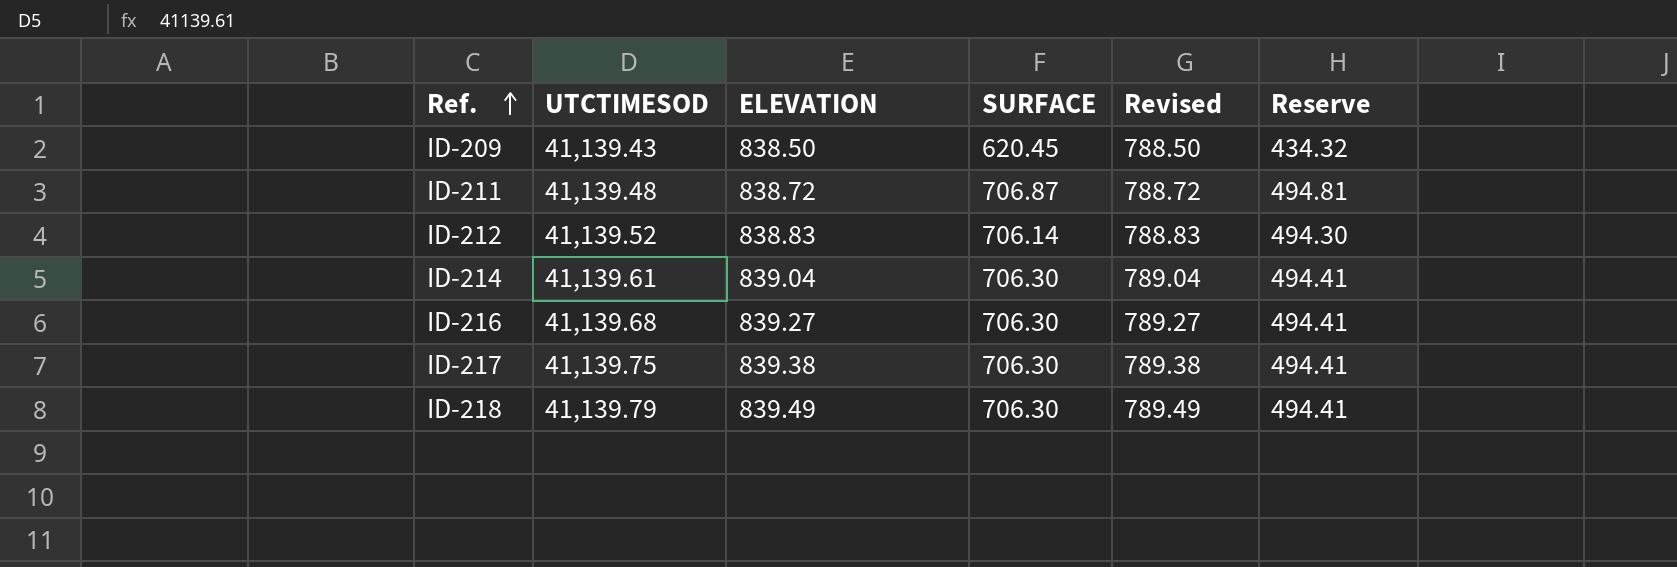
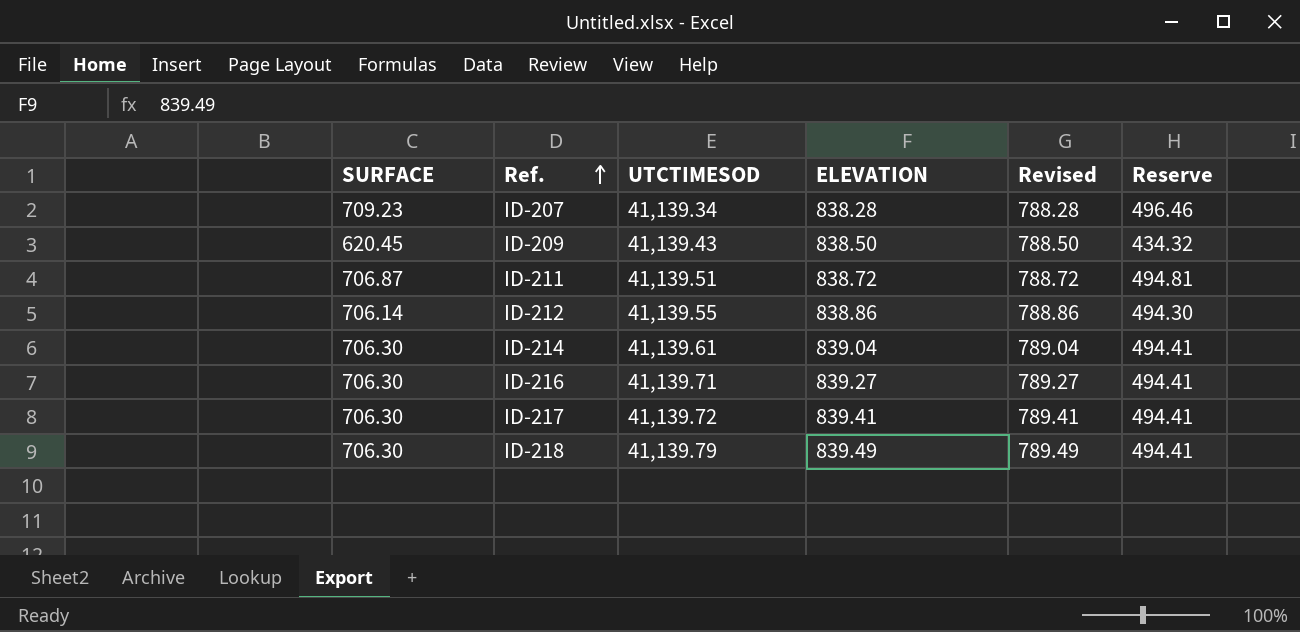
column SURFACE | position: 4 -> 1
row ID-207: none -> 709.23 | 41,139.34 | 838.28 | 788.28 | 496.46
ID-211 | UTCTIMESOD: 41,139.48 -> 41,139.51
ID-212 | UTCTIMESOD: 41,139.52 -> 41,139.55
ID-212 | ELEVATION: 838.83 -> 838.86
ID-212 | Revised: 788.83 -> 788.86
ID-216 | UTCTIMESOD: 41,139.68 -> 41,139.71
ID-217 | UTCTIMESOD: 41,139.75 -> 41,139.72
ID-217 | ELEVATION: 839.38 -> 839.41
ID-217 | Revised: 789.38 -> 789.41

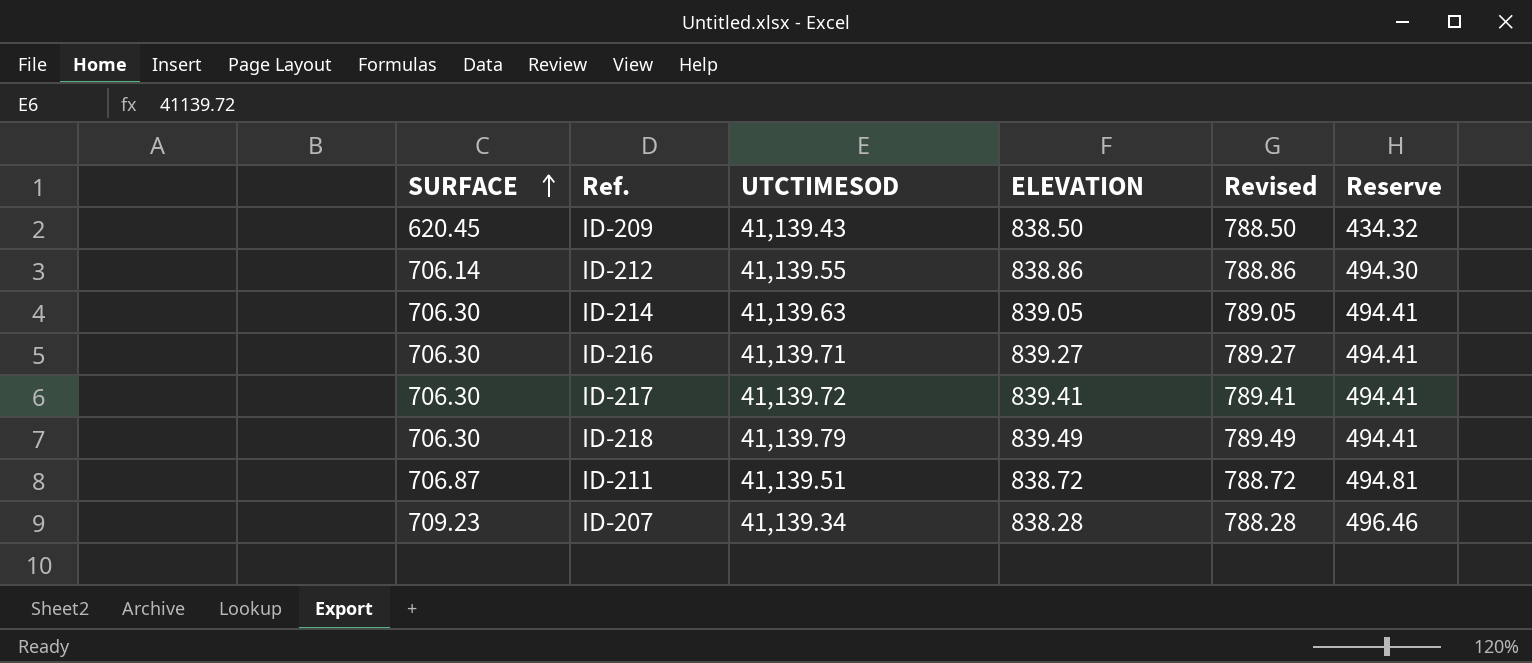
row order: Ref. ascending -> SURFACE ascending
ID-214 | UTCTIMESOD: 41,139.61 -> 41,139.63
ID-214 | ELEVATION: 839.04 -> 839.05
ID-214 | Revised: 789.04 -> 789.05

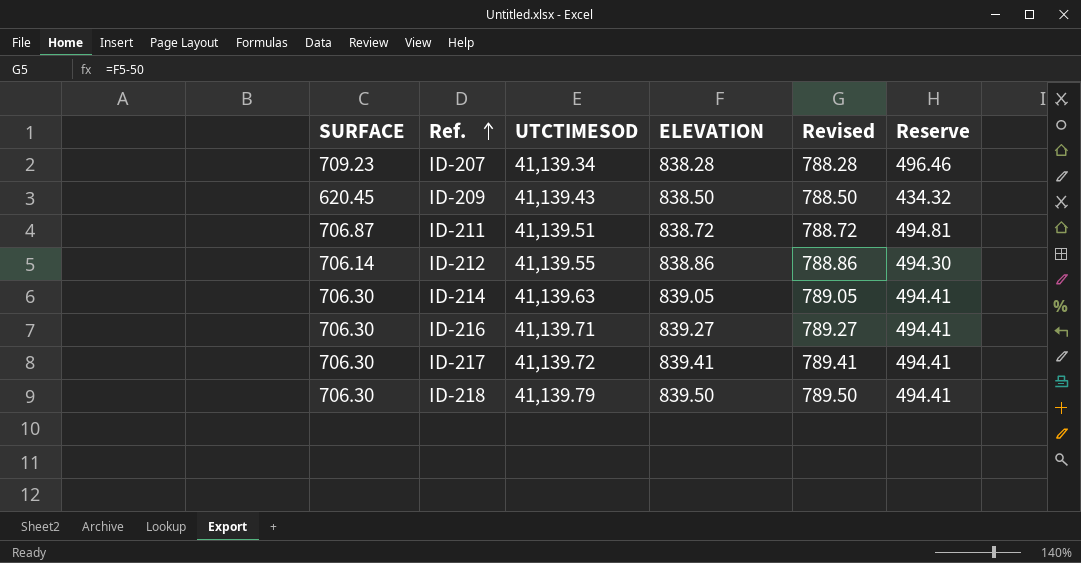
row order: SURFACE ascending -> Ref. ascending
ID-218 | ELEVATION: 839.49 -> 839.50
ID-218 | Revised: 789.49 -> 789.50

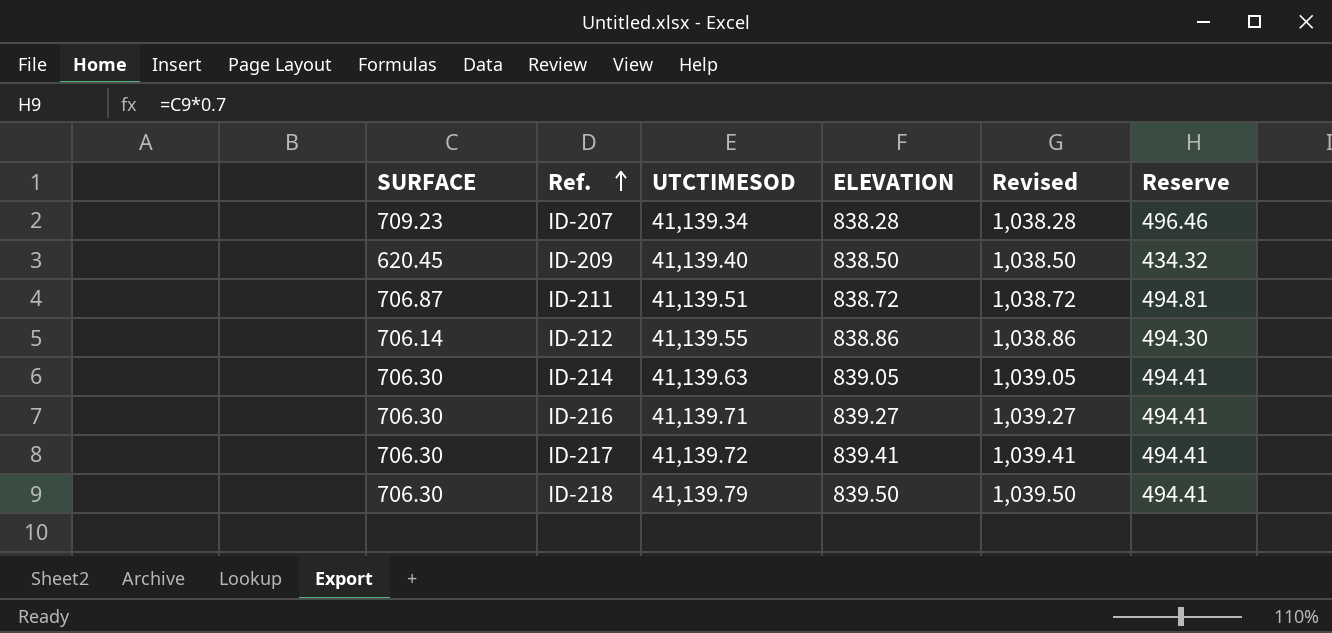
column Revised | formula: [ELEVATION] - 50 -> [ELEVATION] + 200
ID-209 | UTCTIMESOD: 41,139.43 -> 41,139.40

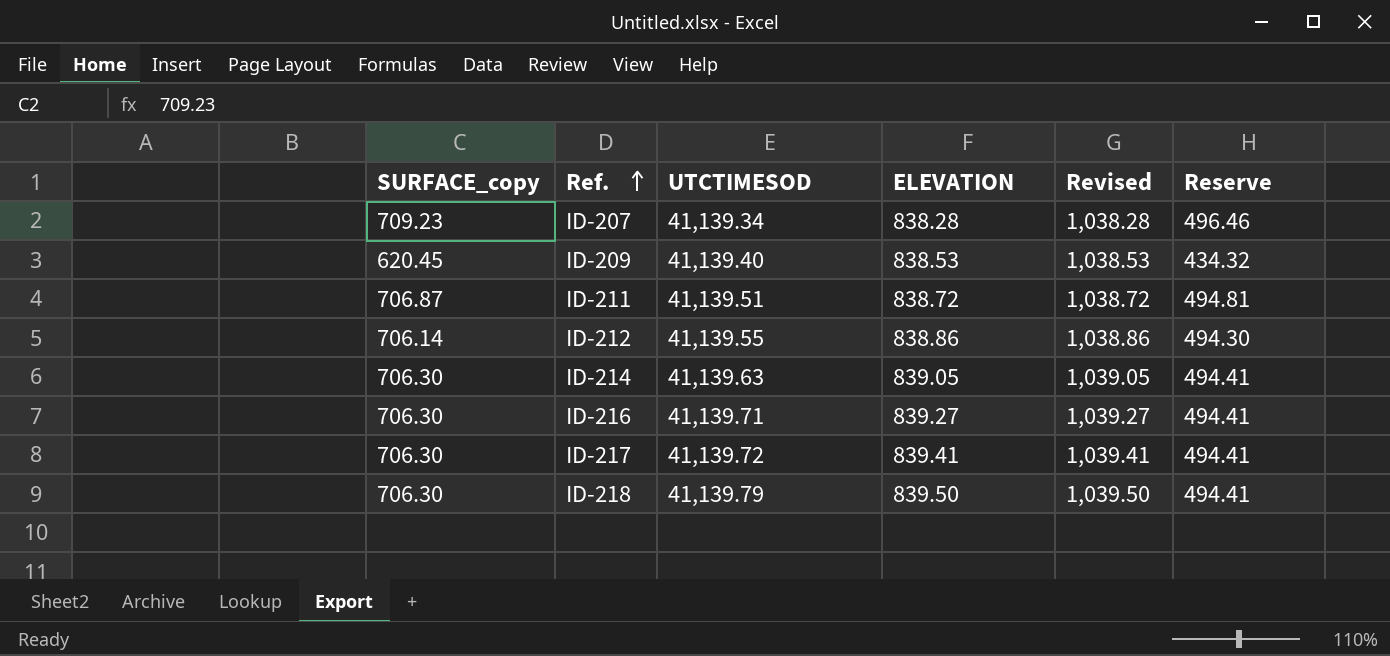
column name: SURFACE -> SURFACE_copy
ID-209 | ELEVATION: 838.50 -> 838.53
ID-209 | Revised: 1,038.50 -> 1,038.53

